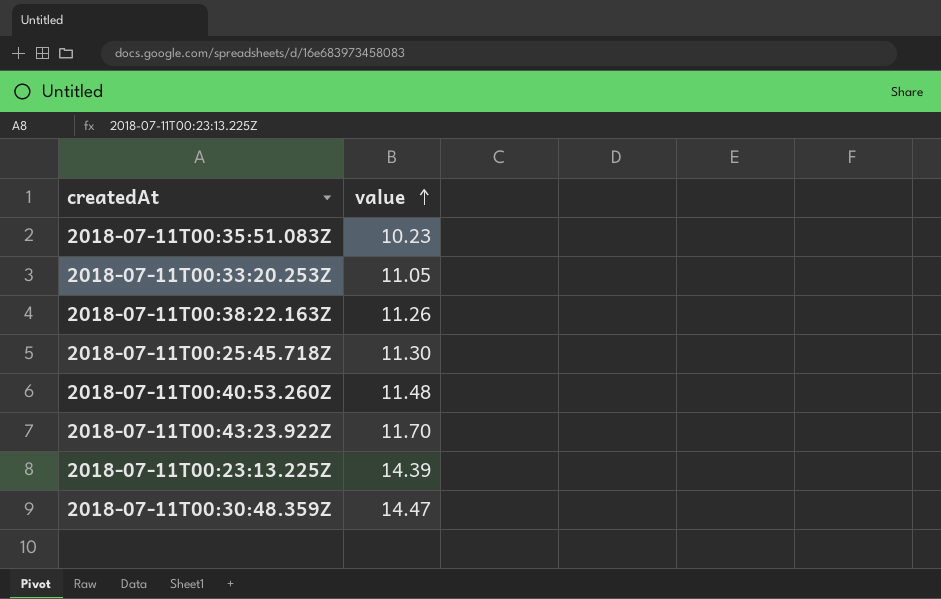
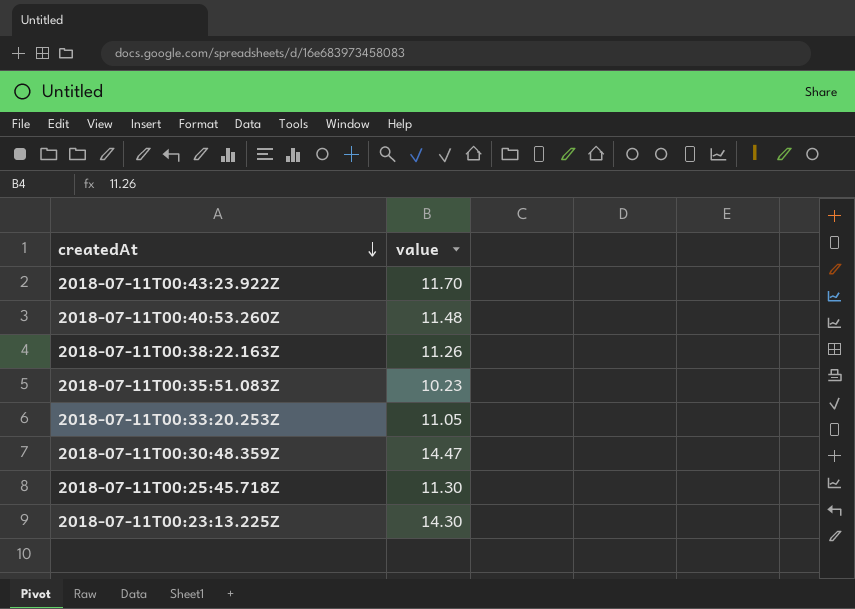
row order: value ascending -> createdAt descending
2018-07-11T00:23:13.225Z | value: 14.39 -> 14.30

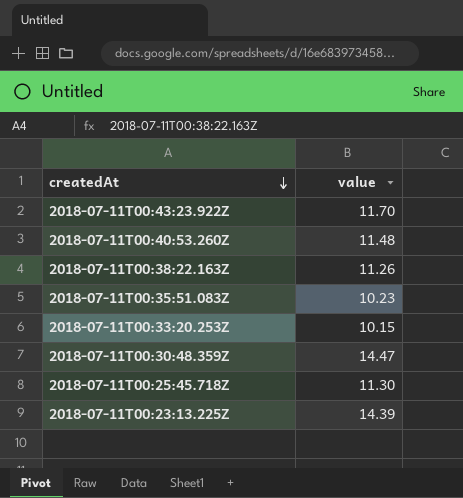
2018-07-11T00:33:20.253Z | value: 11.05 -> 10.15
2018-07-11T00:23:13.225Z | value: 14.30 -> 14.39

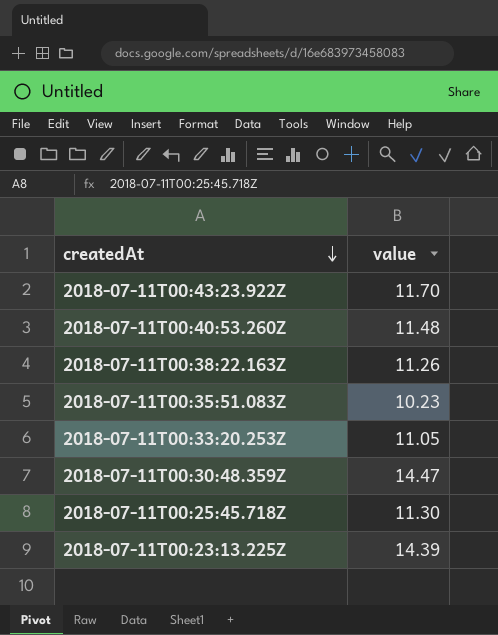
2018-07-11T00:33:20.253Z | value: 10.15 -> 11.05

